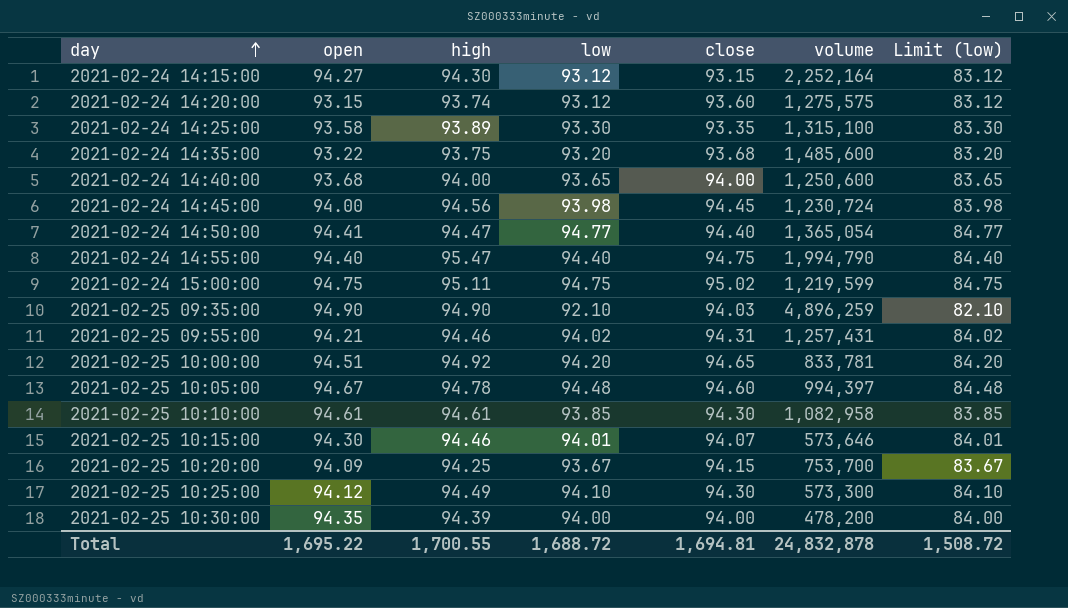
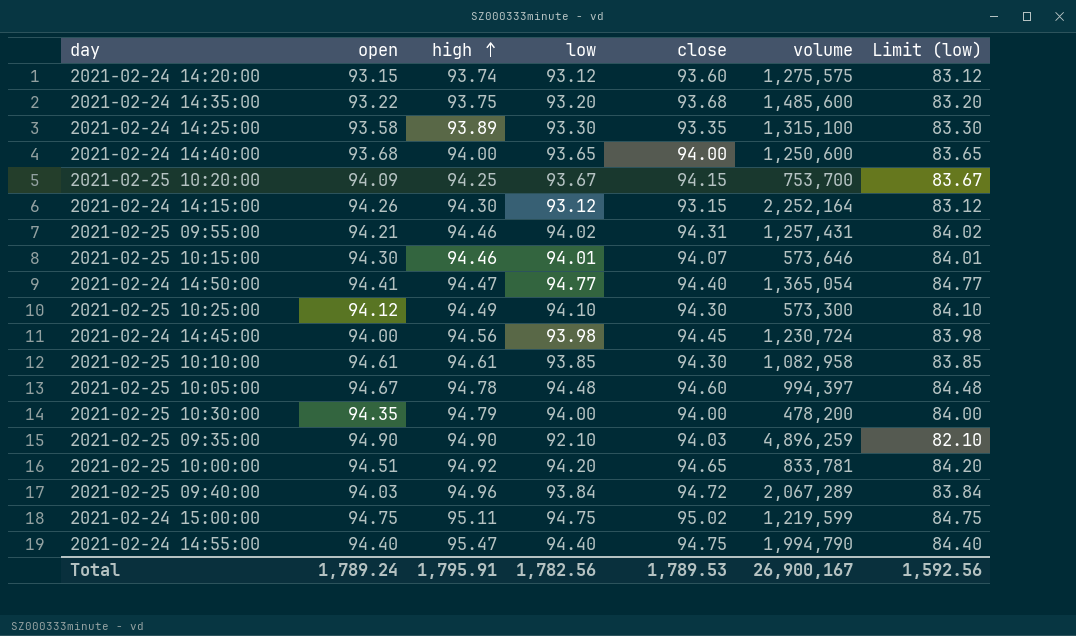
row order: day ascending -> high ascending
2021-02-24 14:15:00 | open: 94.27 -> 94.26
2021-02-25 10:30:00 | high: 94.39 -> 94.79
row 2021-02-25 09:40:00: none -> 94.03 | 94.96 | 93.84 | 94.72 | 2,067,289 | 83.84
Total | open: 1,695.22 -> 1,789.24
Total | high: 1,700.55 -> 1,795.91
Total | low: 1,688.72 -> 1,782.56
Total | close: 1,694.81 -> 1,789.53
Total | volume: 24,832,878 -> 26,900,167
Total | Limit (low): 1,508.72 -> 1,592.56

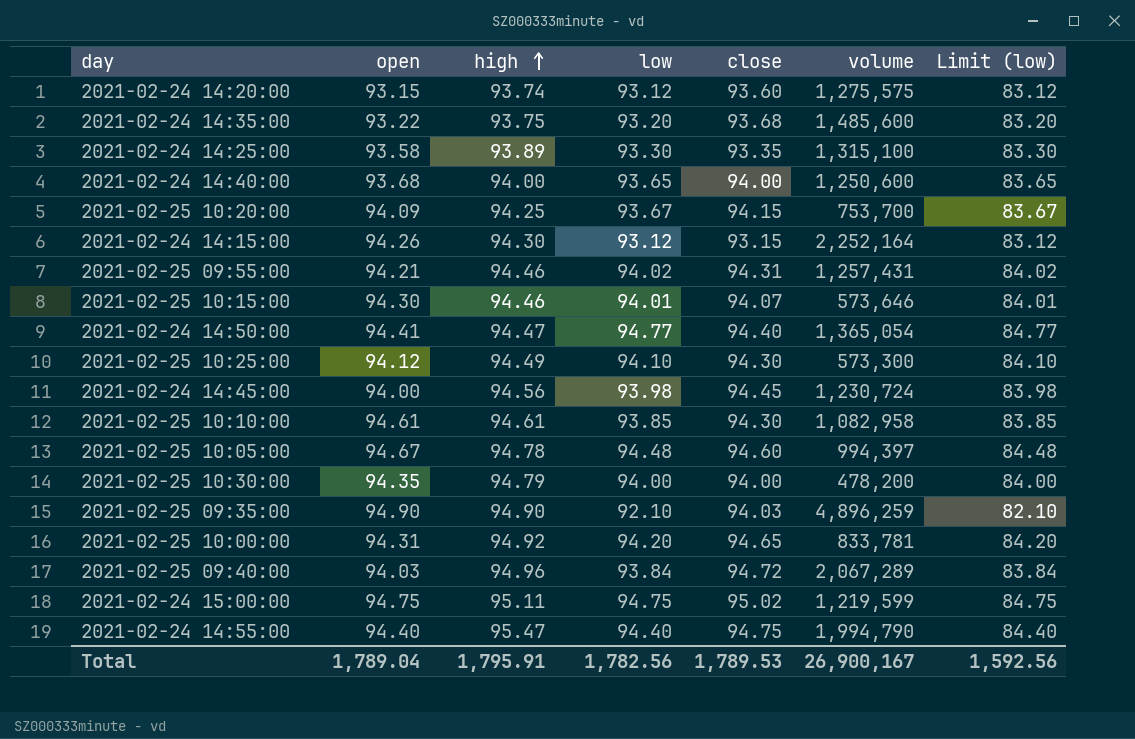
2021-02-25 10:00:00 | open: 94.51 -> 94.31
Total | open: 1,789.24 -> 1,789.04

